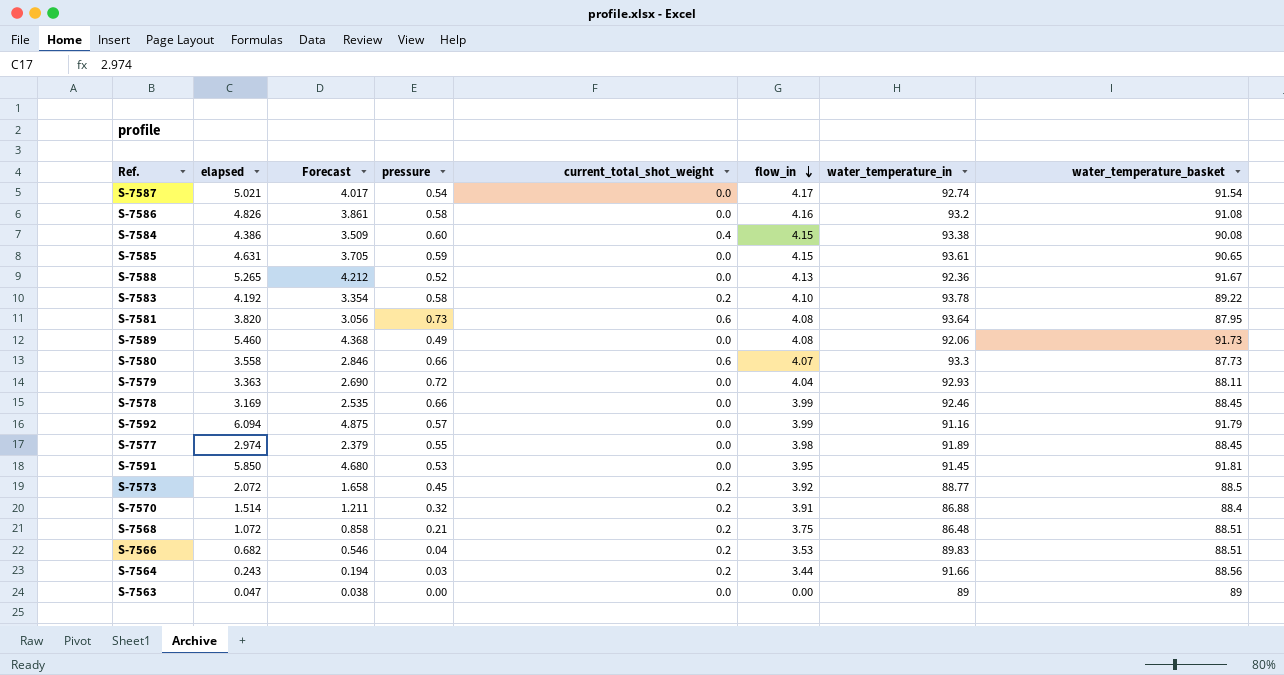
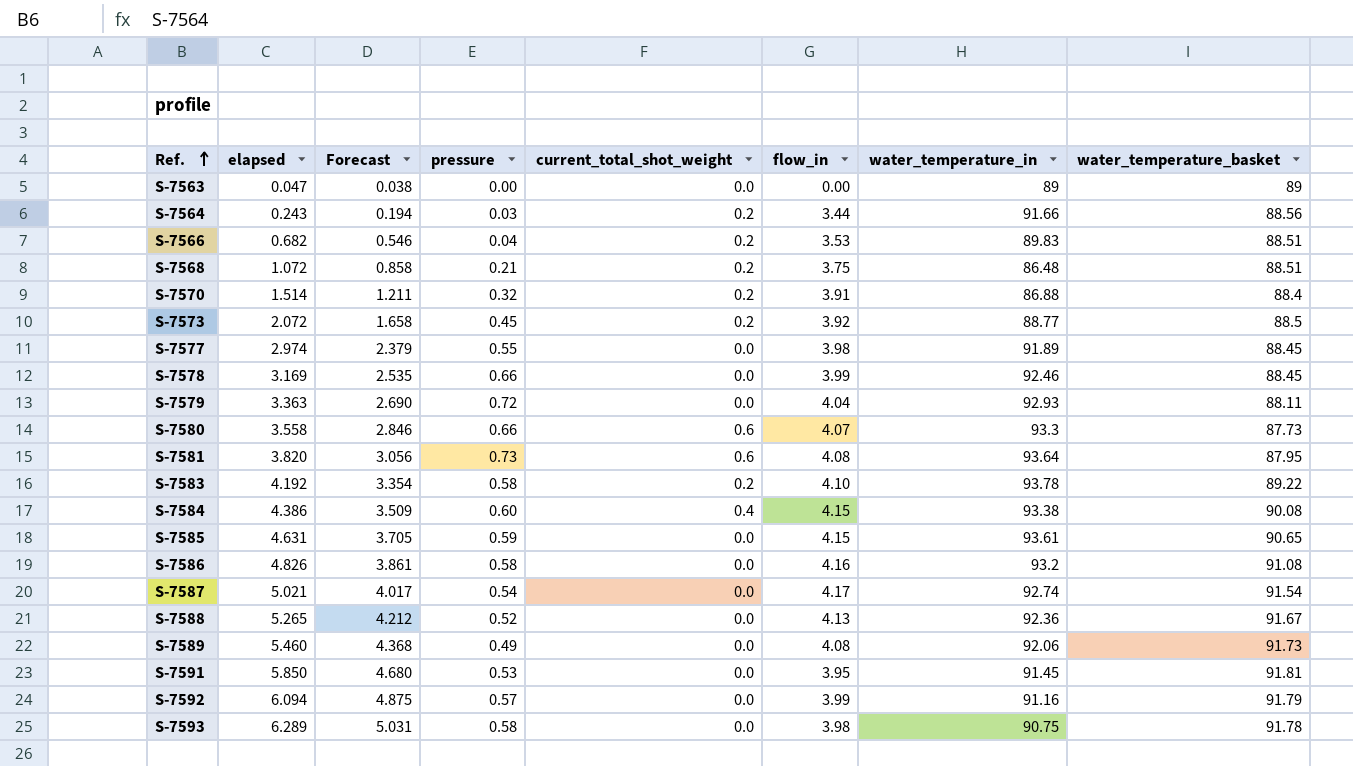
row order: flow_in descending -> Ref. ascending
row S-7593: none -> 6.289 | 5.031 | 0.58 | 0.0 | 3.98 | 90.75 | 91.78

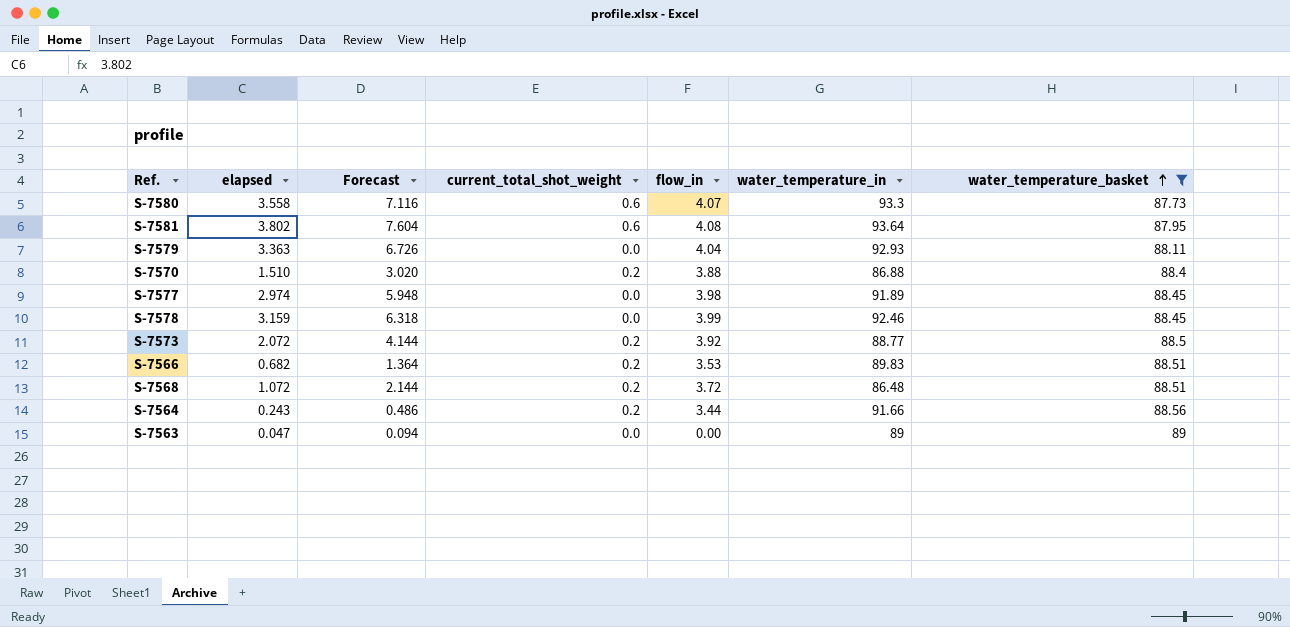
filter: none -> water_temperature_basket <= 89
row order: Ref. ascending -> water_temperature_basket ascending
column pressure | position: 4 -> none
column Forecast | formula: [elapsed] * 0.8 -> [elapsed] * 2
S-7581 | elapsed: 3.820 -> 3.802
S-7570 | elapsed: 1.514 -> 1.510
S-7570 | flow_in: 3.91 -> 3.88
S-7578 | elapsed: 3.169 -> 3.159
S-7568 | flow_in: 3.75 -> 3.72

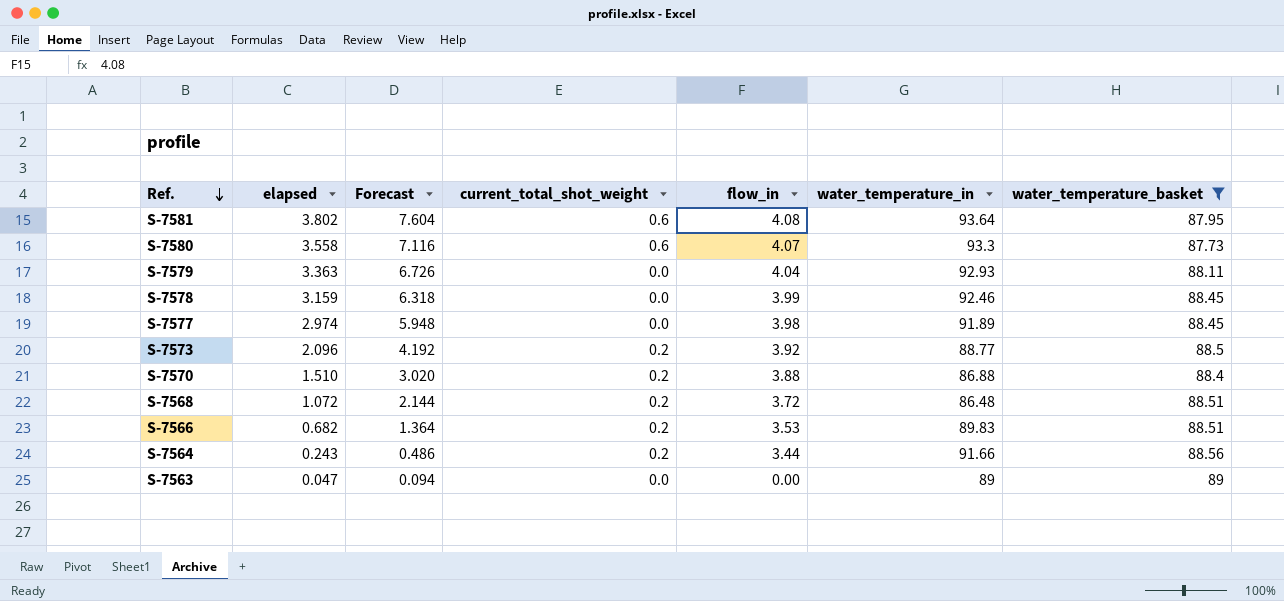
row order: water_temperature_basket ascending -> Ref. descending
S-7573 | elapsed: 2.072 -> 2.096
S-7573 | Forecast: 4.144 -> 4.192

